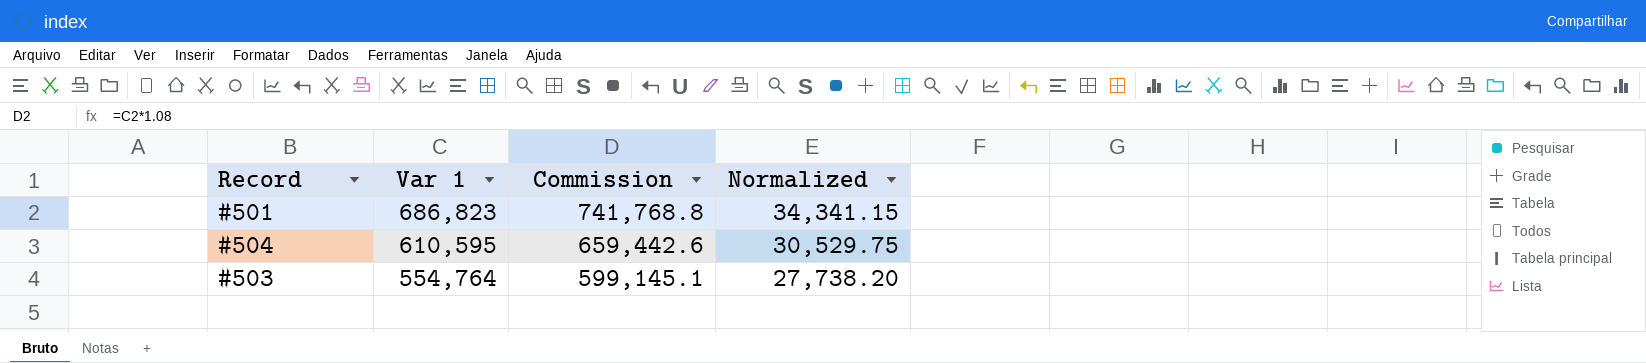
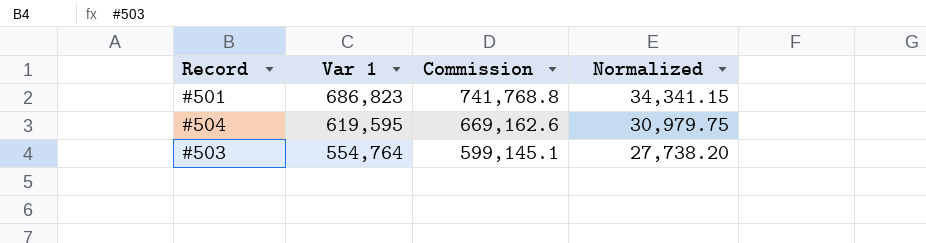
#504 | Var 1: 610,595 -> 619,595
#504 | Commission: 659,442.6 -> 669,162.6
#504 | Normalized: 30,529.75 -> 30,979.75

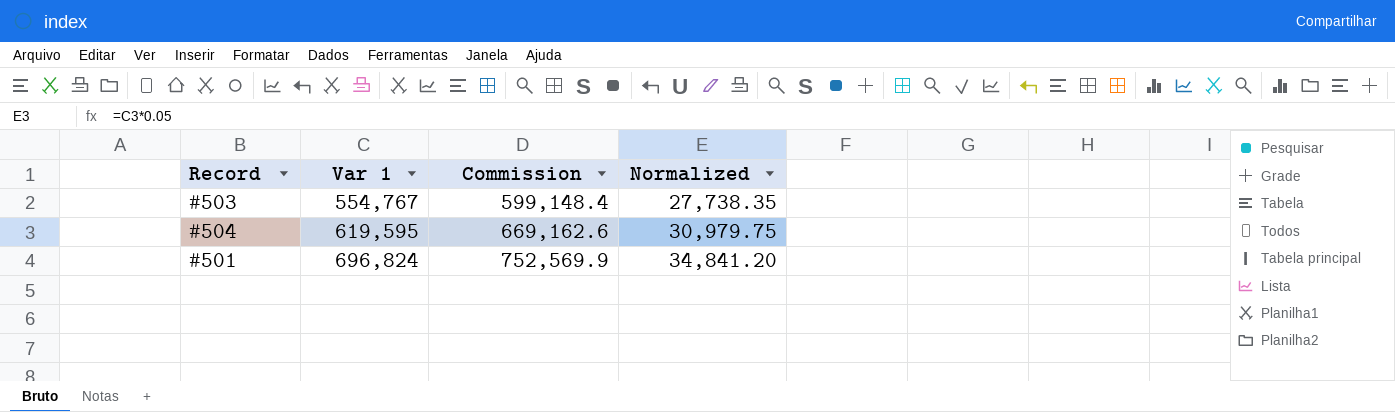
row order: Var 1 descending -> Var 1 ascending
#503 | Var 1: 554,764 -> 554,767
#503 | Commission: 599,145.1 -> 599,148.4
#503 | Normalized: 27,738.20 -> 27,738.35
#501 | Var 1: 686,823 -> 696,824
#501 | Commission: 741,768.8 -> 752,569.9
#501 | Normalized: 34,341.15 -> 34,841.20

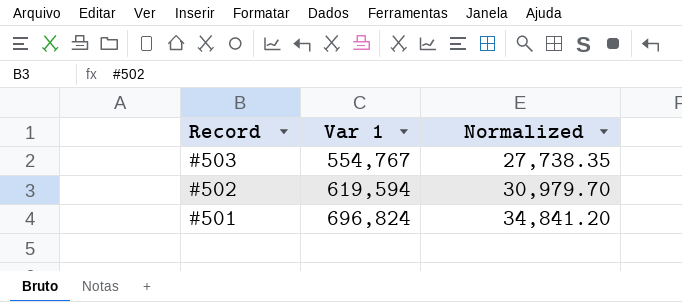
column Commission | formula: [Var 1] * 1.08 -> none
row #504: 619,595 | 669,162.6 | 30,979.75 -> none
row #502: none -> 619,594 | 30,979.70

